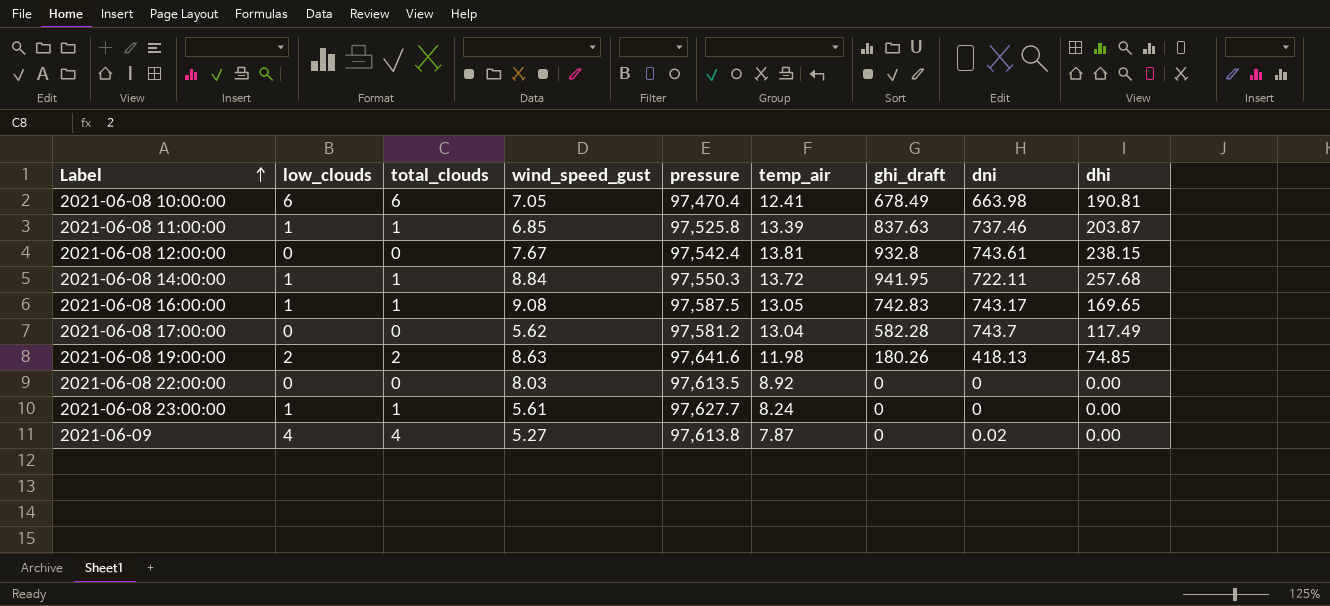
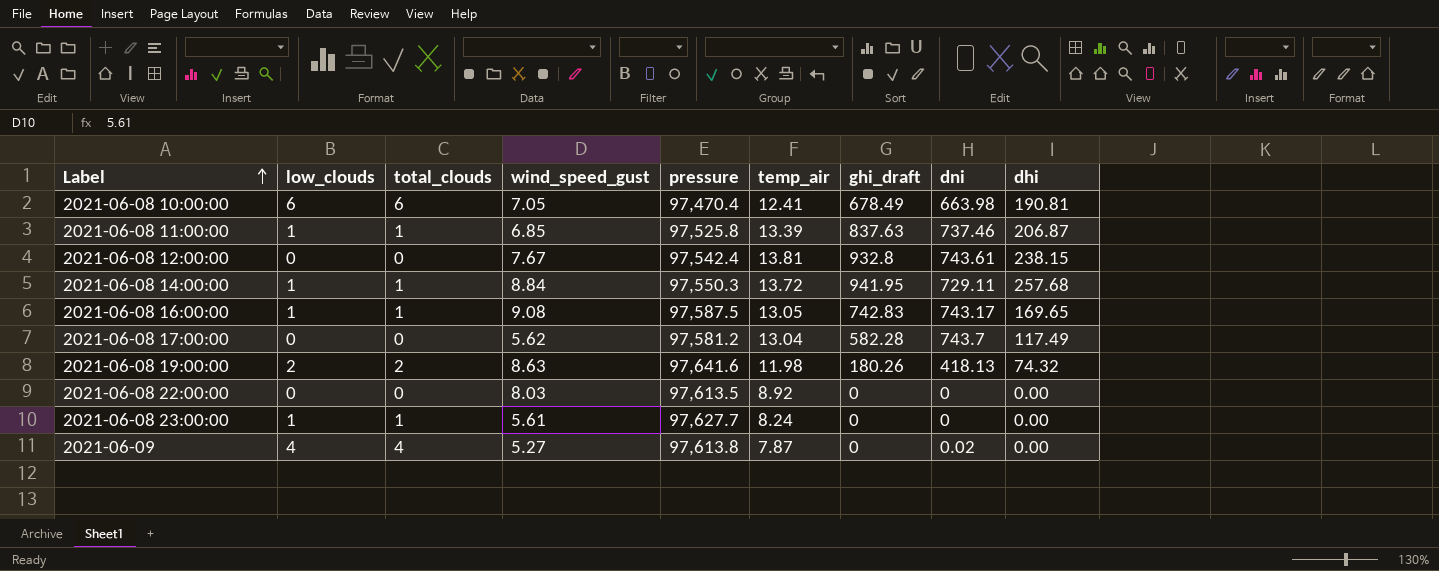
2021-06-08 11:00:00 | dhi: 203.87 -> 206.87
2021-06-08 14:00:00 | dni: 722.11 -> 729.11
2021-06-08 19:00:00 | dhi: 74.85 -> 74.32

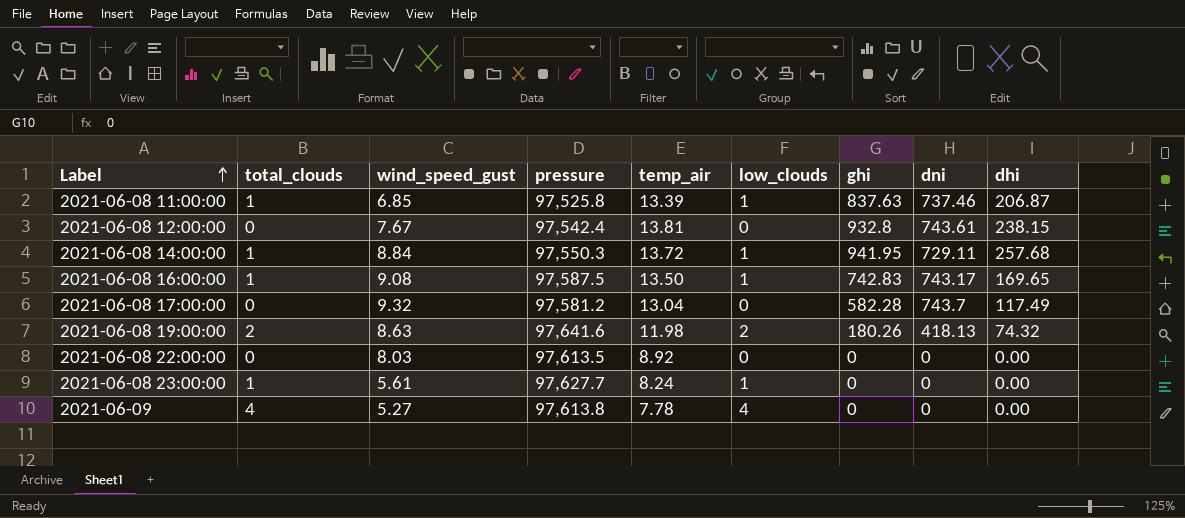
column low_clouds | position: 2 -> 6
column name: ghi_draft -> ghi
row 2021-06-08 10:00:00: 6 | 6 | 7.05 | 97,470.4 | 12.41 | 678.49 | 663.98 | 190.81 -> none
2021-06-08 16:00:00 | temp_air: 13.05 -> 13.50
2021-06-08 17:00:00 | wind_speed_gust: 5.62 -> 9.32
2021-06-09 | temp_air: 7.87 -> 7.78
2021-06-09 | dni: 0.02 -> 0

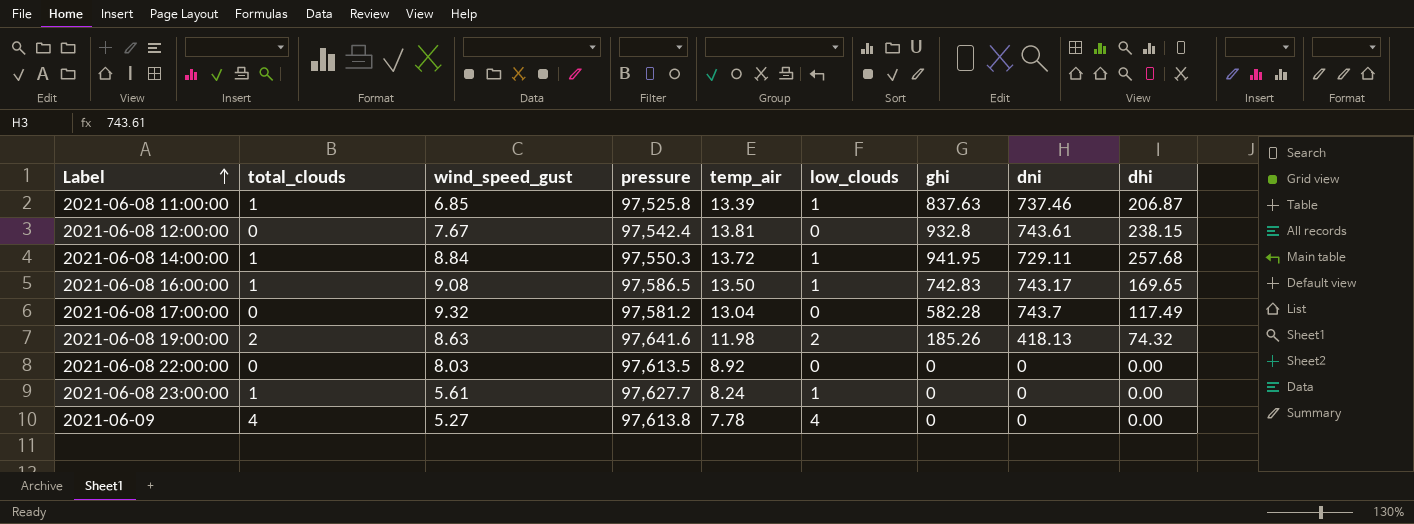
2021-06-08 16:00:00 | pressure: 97,587.5 -> 97,586.5
2021-06-08 19:00:00 | ghi: 180.26 -> 185.26

